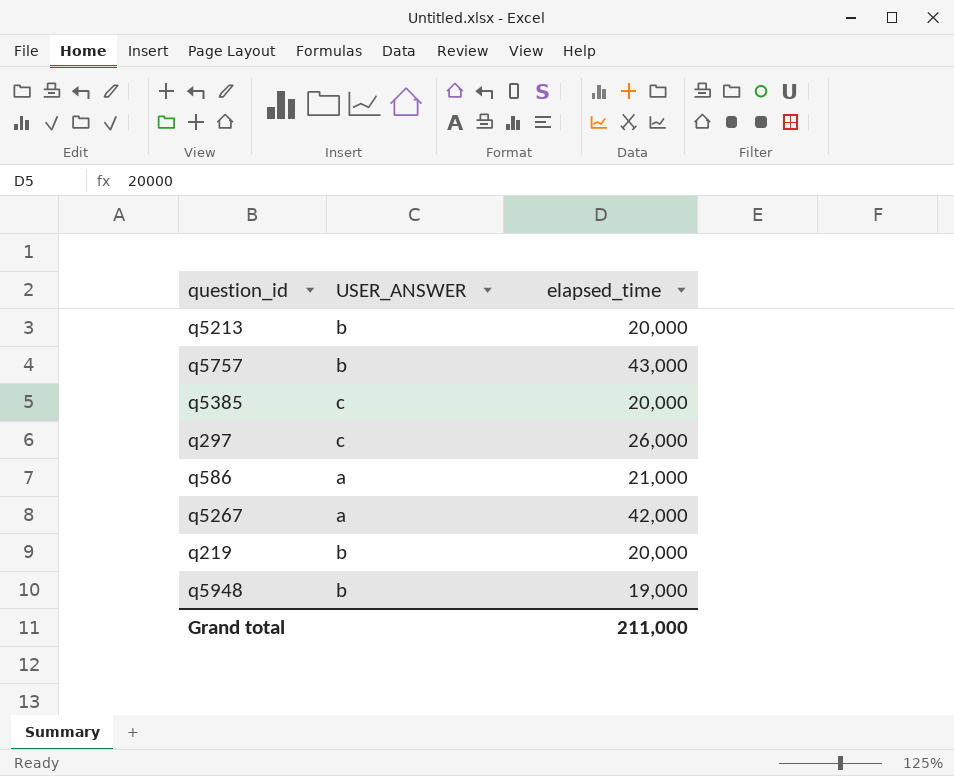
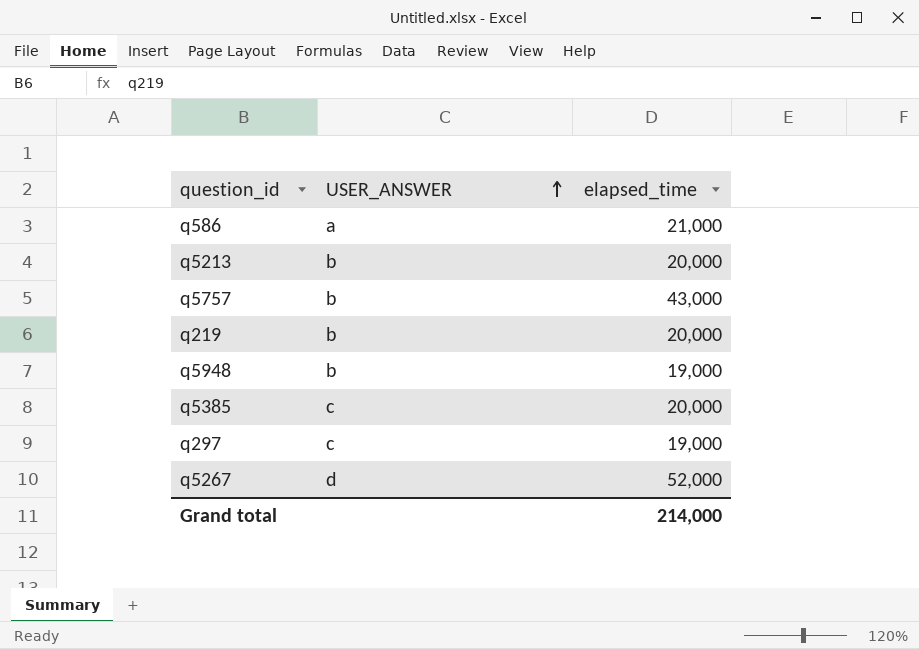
row order: none -> USER_ANSWER ascending
q297 | elapsed_time: 26,000 -> 19,000
q5267 | USER_ANSWER: a -> d
q5267 | elapsed_time: 42,000 -> 52,000
Grand total | elapsed_time: 211,000 -> 214,000

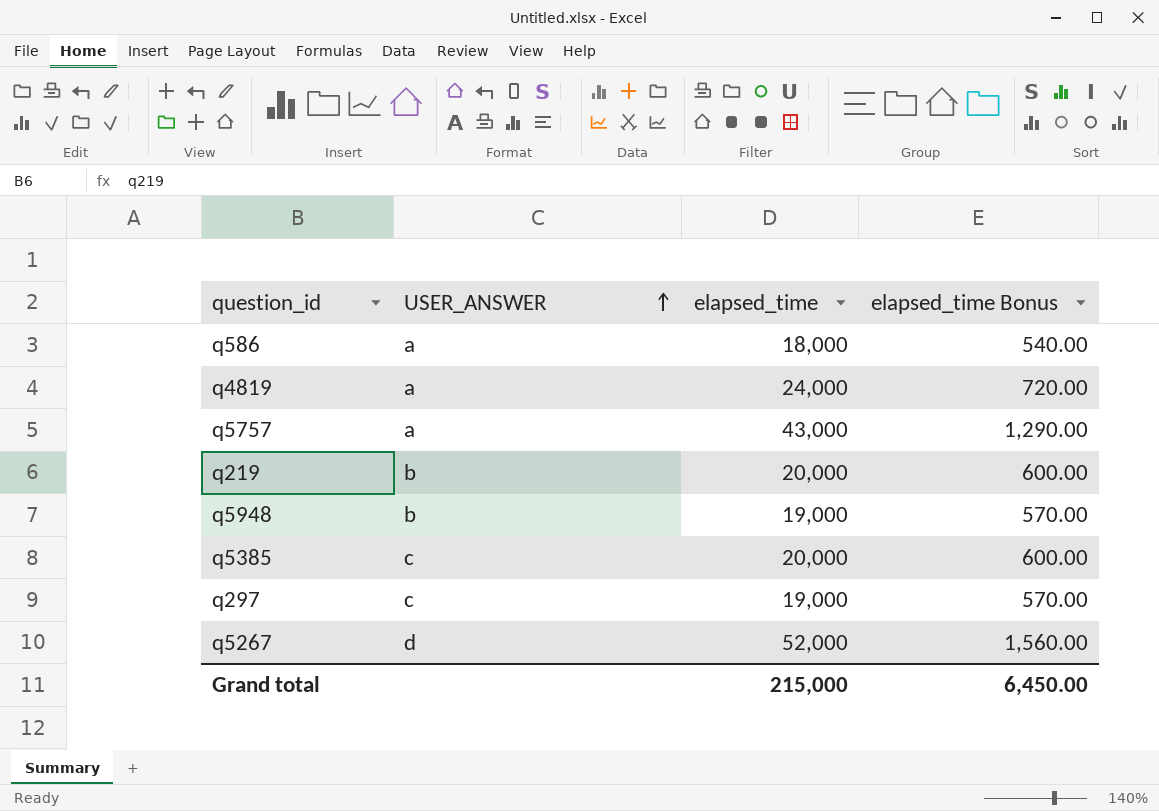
column elapsed_time Bonus | formula: none -> [elapsed_time] * 0.03
row q5213: b | 20,000 -> none
q586 | elapsed_time: 21,000 -> 18,000
row q4819: none -> a | 24,000 | 720.00
q5757 | USER_ANSWER: b -> a
Grand total | elapsed_time: 214,000 -> 215,000

